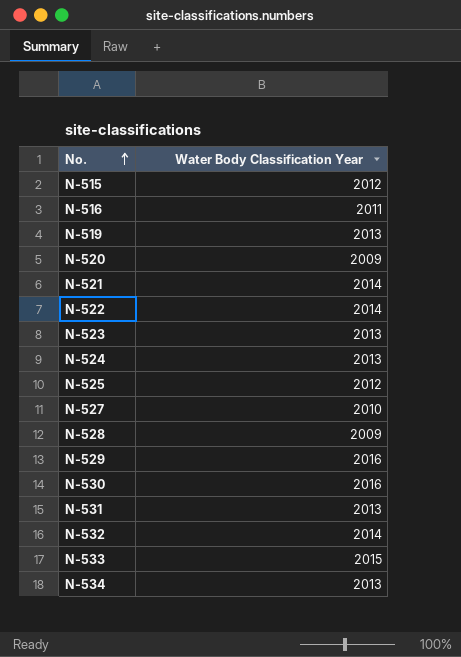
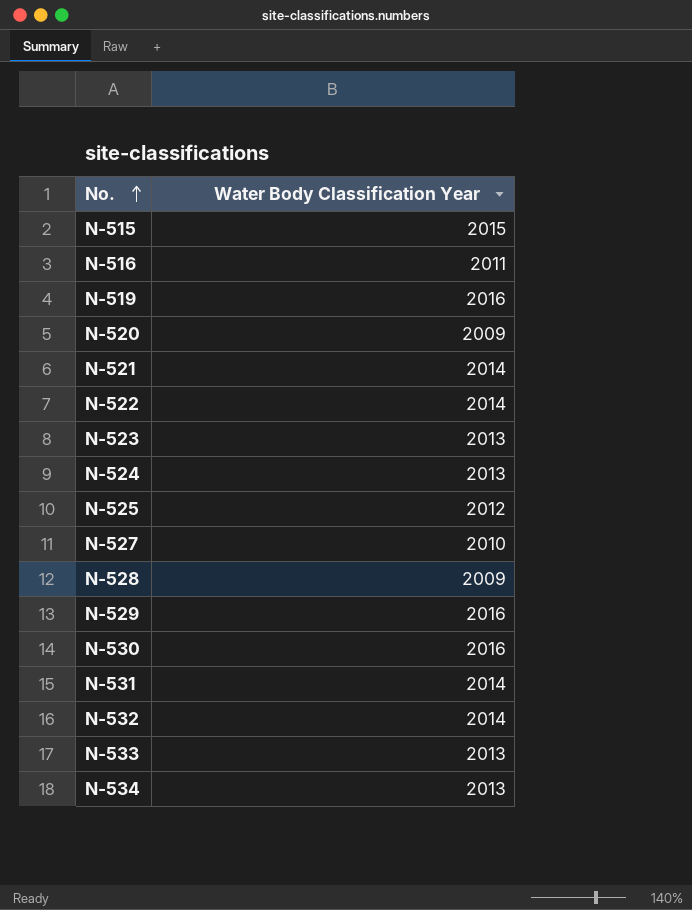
N-515 | Water Body Classification Year: 2012 -> 2015
N-519 | Water Body Classification Year: 2013 -> 2016
N-531 | Water Body Classification Year: 2013 -> 2014
N-533 | Water Body Classification Year: 2015 -> 2013

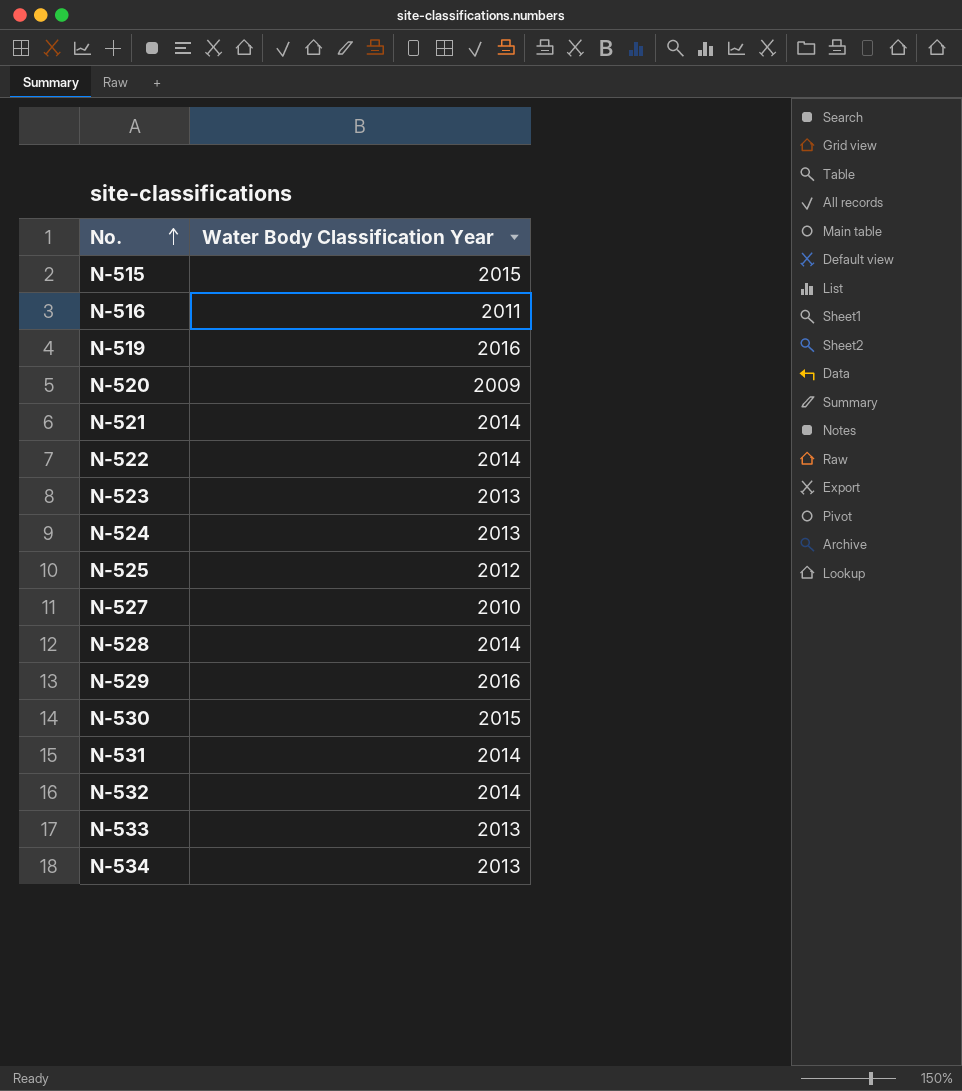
N-528 | Water Body Classification Year: 2009 -> 2014
N-530 | Water Body Classification Year: 2016 -> 2015

